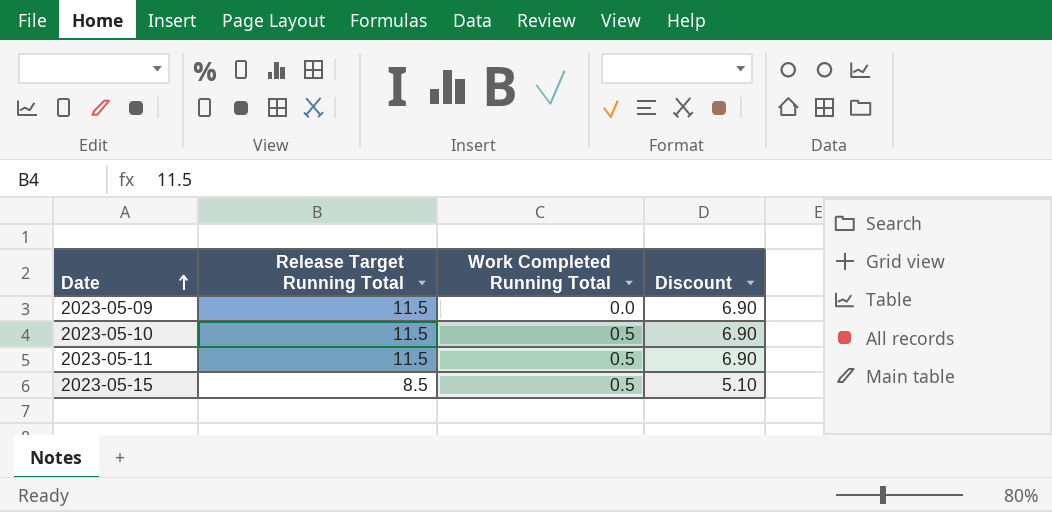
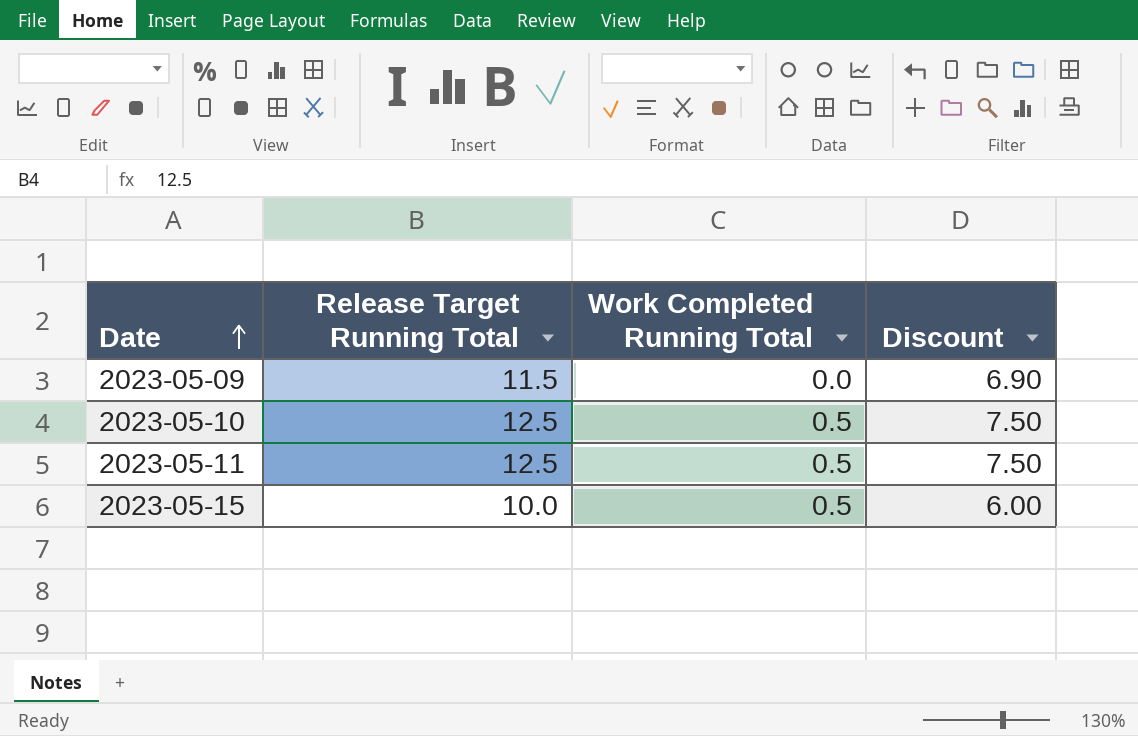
2023-05-10 | Release Target Running Total: 11.5 -> 12.5
2023-05-10 | Discount: 6.90 -> 7.50
2023-05-11 | Release Target Running Total: 11.5 -> 12.5
2023-05-11 | Discount: 6.90 -> 7.50
2023-05-15 | Release Target Running Total: 8.5 -> 10.0
2023-05-15 | Discount: 5.10 -> 6.00

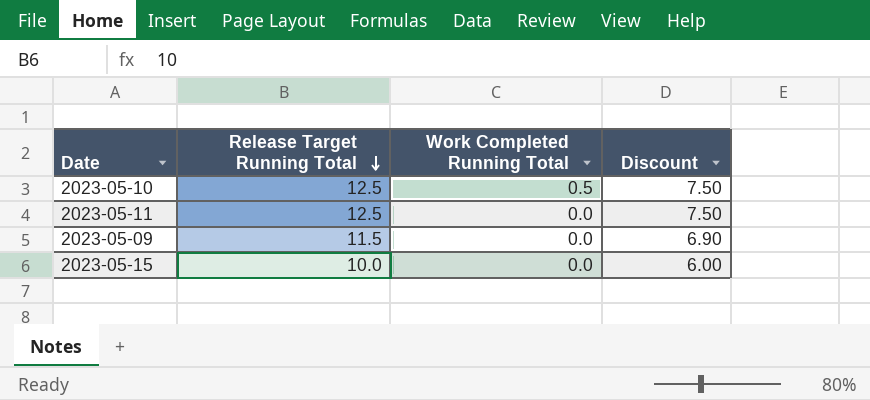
row order: Date ascending -> Release Target Running Total descending
2023-05-11 | Work Completed Running Total: 0.5 -> 0.0
2023-05-15 | Work Completed Running Total: 0.5 -> 0.0

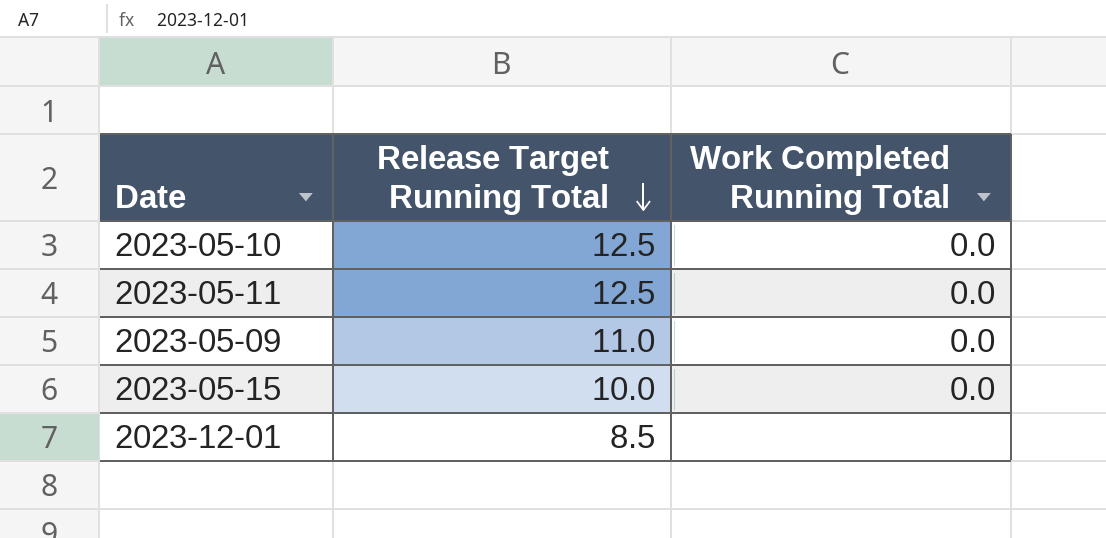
column Discount | formula: [Release Target Running Total] * 0.6 -> none
2023-05-10 | Work Completed Running Total: 0.5 -> 0.0
2023-05-09 | Release Target Running Total: 11.5 -> 11.0
row 2023-12-01: none -> 8.5 | none

